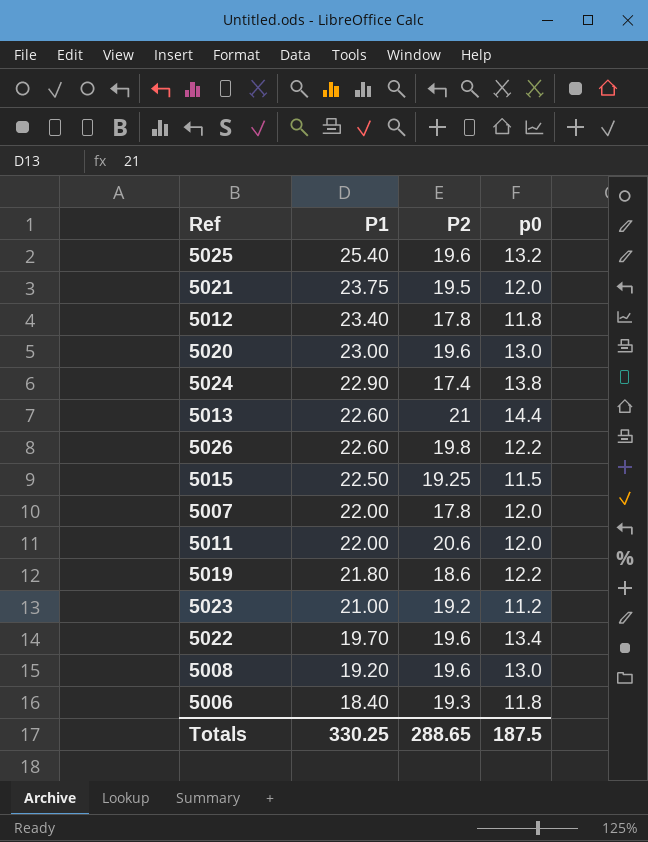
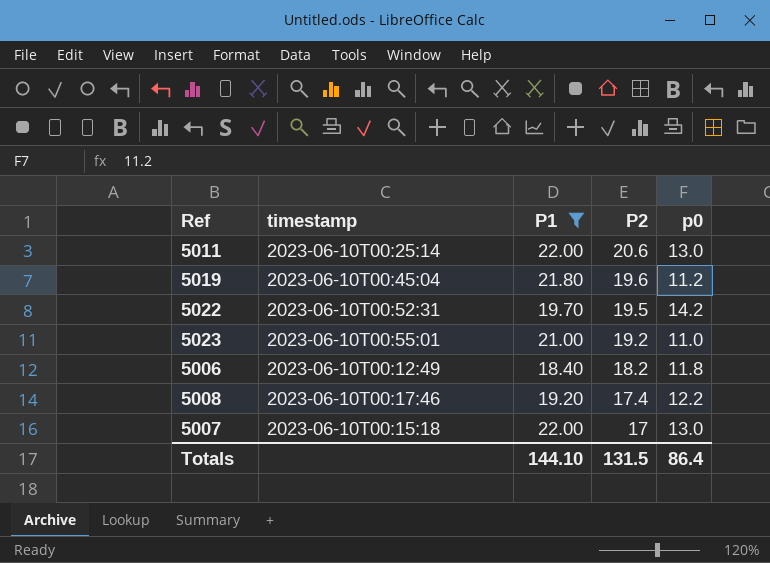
filter: none -> P1 <= 22.00
row order: P1 descending -> P2 descending
column timestamp | position: none -> 2
5011 | p0: 12.0 -> 13.0
5019 | P2: 18.6 -> 19.6
5019 | p0: 12.2 -> 11.2
5022 | P2: 19.6 -> 19.5
5022 | p0: 13.4 -> 14.2
5023 | p0: 11.2 -> 11.0
5006 | P2: 19.3 -> 18.2
5008 | P2: 19.6 -> 17.4
5008 | p0: 13.0 -> 12.2
5007 | P2: 17.8 -> 17
5007 | p0: 12.0 -> 13.0
Totals | P1: 330.25 -> 144.10
Totals | P2: 288.65 -> 131.5
Totals | p0: 187.5 -> 86.4

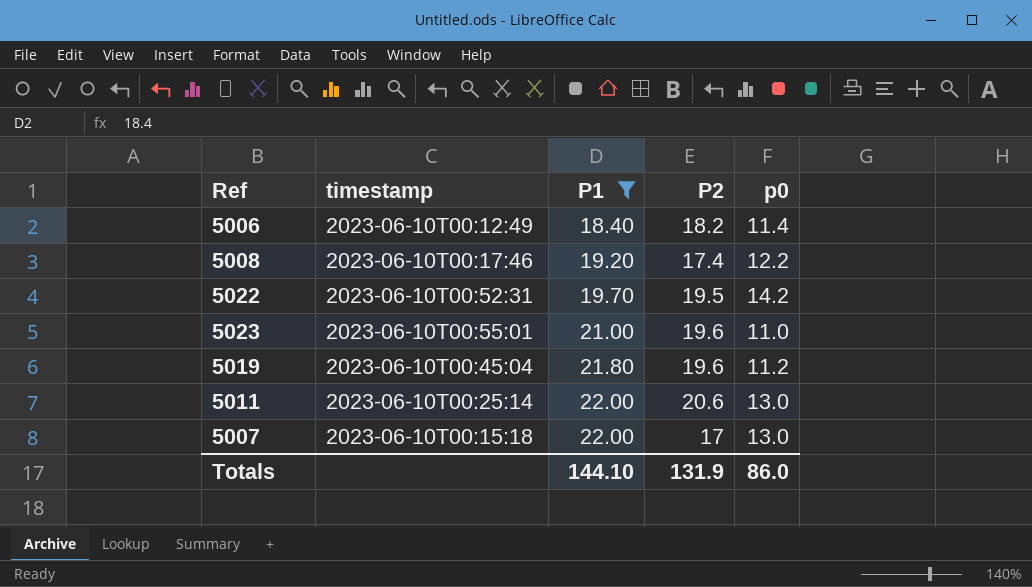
row order: P2 descending -> P1 ascending
5006 | p0: 11.8 -> 11.4
5023 | P2: 19.2 -> 19.6
Totals | P2: 131.5 -> 131.9
Totals | p0: 86.4 -> 86.0

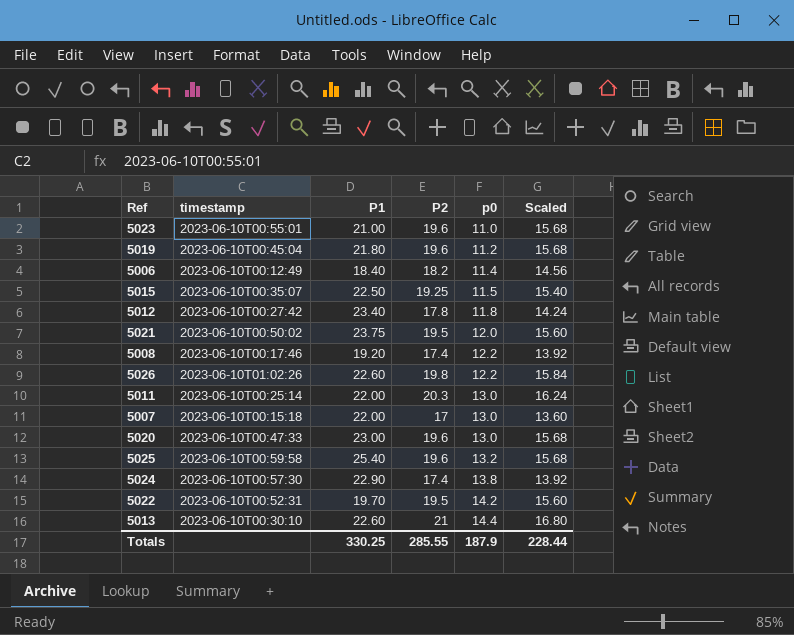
filter: P1 <= 22.00 -> none
row order: P1 ascending -> p0 ascending
column Scaled | formula: none -> [P2] * 0.8
5011 | P2: 20.6 -> 20.3
Totals | P1: 144.10 -> 330.25
Totals | P2: 131.9 -> 285.55
Totals | p0: 86.0 -> 187.9

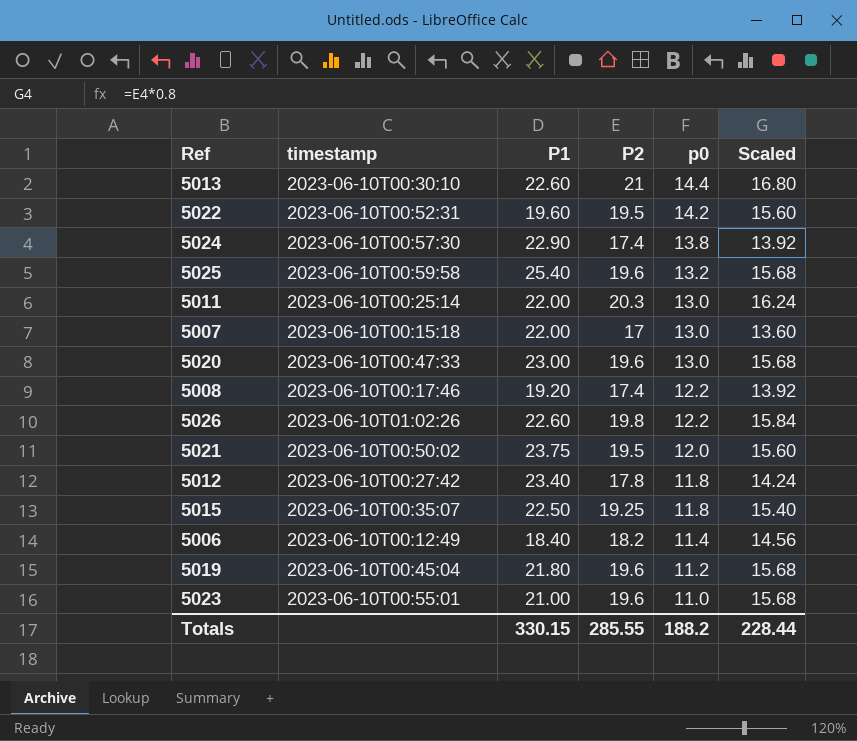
row order: p0 ascending -> p0 descending
5022 | P1: 19.70 -> 19.60
5015 | p0: 11.5 -> 11.8
Totals | P1: 330.25 -> 330.15
Totals | p0: 187.9 -> 188.2

